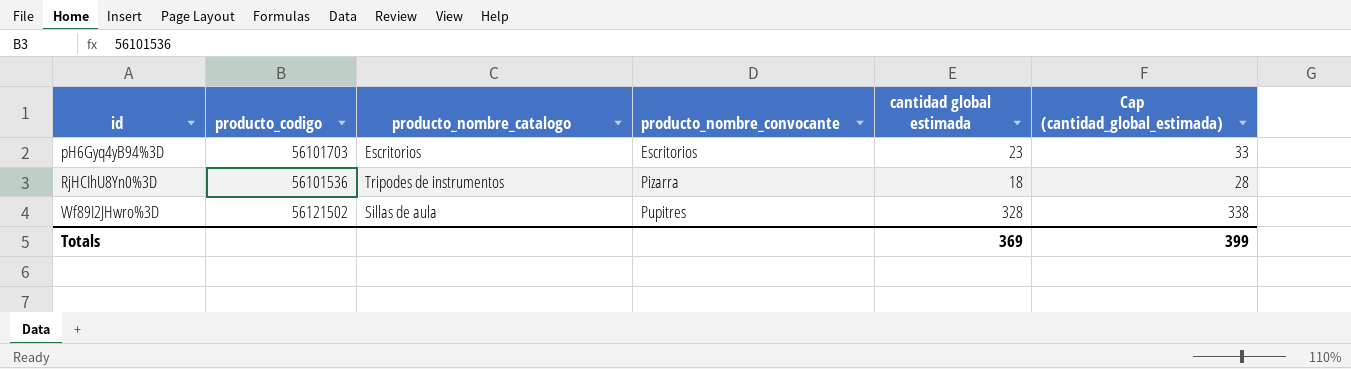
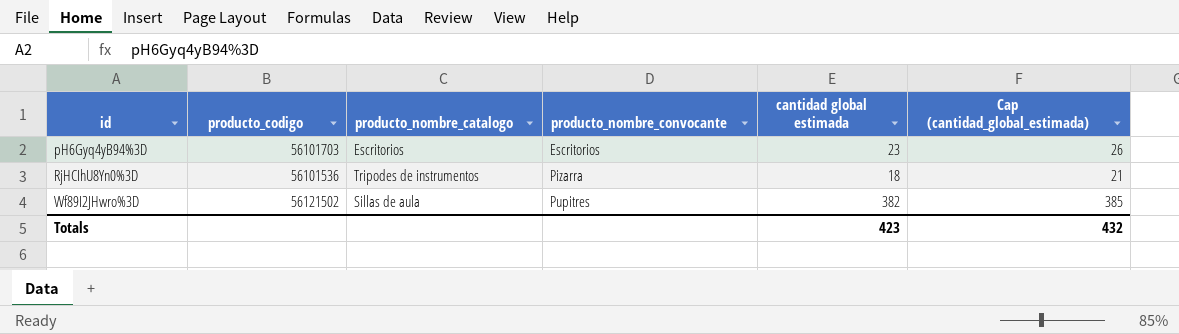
column Cap (cantidad_global_estimada) | formula: [cantidad global estimada] + 10 -> [cantidad global estimada] + 3
Wf89I2JHwro%3D | cantidad global estimada: 328 -> 382
Totals | cantidad global estimada: 369 -> 423
Totals | Cap (cantidad_global_estimada): 399 -> 432

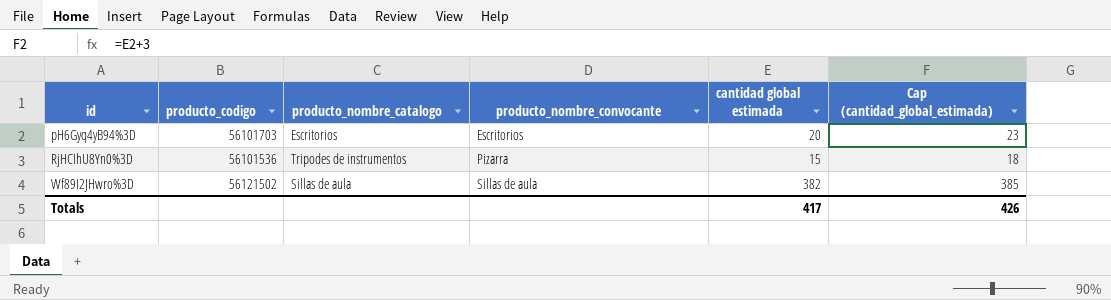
pH6Gyq4yB94%3D | cantidad global estimada: 23 -> 20
pH6Gyq4yB94%3D | Cap (cantidad_global_estimada): 26 -> 23
RjHCIhU8Yn0%3D | cantidad global estimada: 18 -> 15
RjHCIhU8Yn0%3D | Cap (cantidad_global_estimada): 21 -> 18
Wf89I2JHwro%3D | producto_nombre_convocante: Pupitres -> Sillas de aula
Totals | cantidad global estimada: 423 -> 417
Totals | Cap (cantidad_global_estimada): 432 -> 426

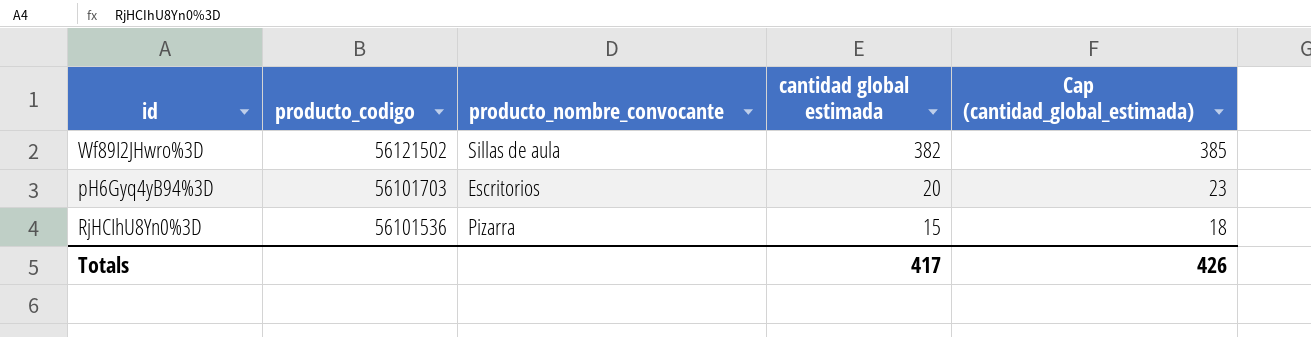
row order: id ascending -> producto_codigo descending
column producto_nombre_catalogo | position: 3 -> none

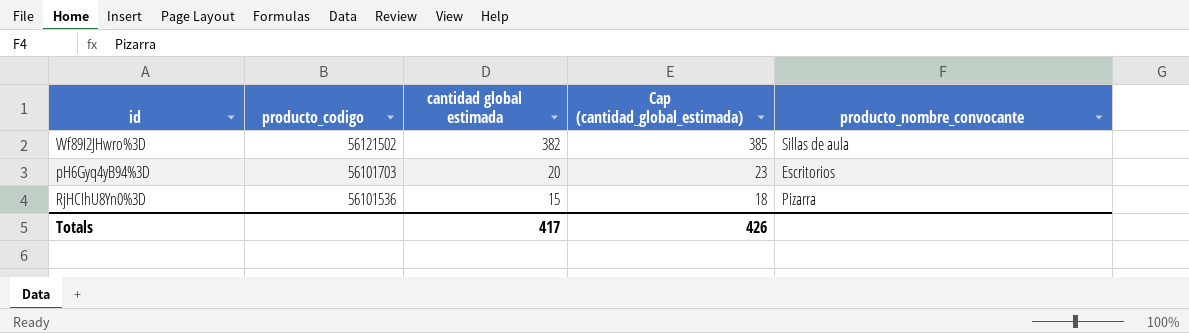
column producto_nombre_convocante | position: 3 -> 5

